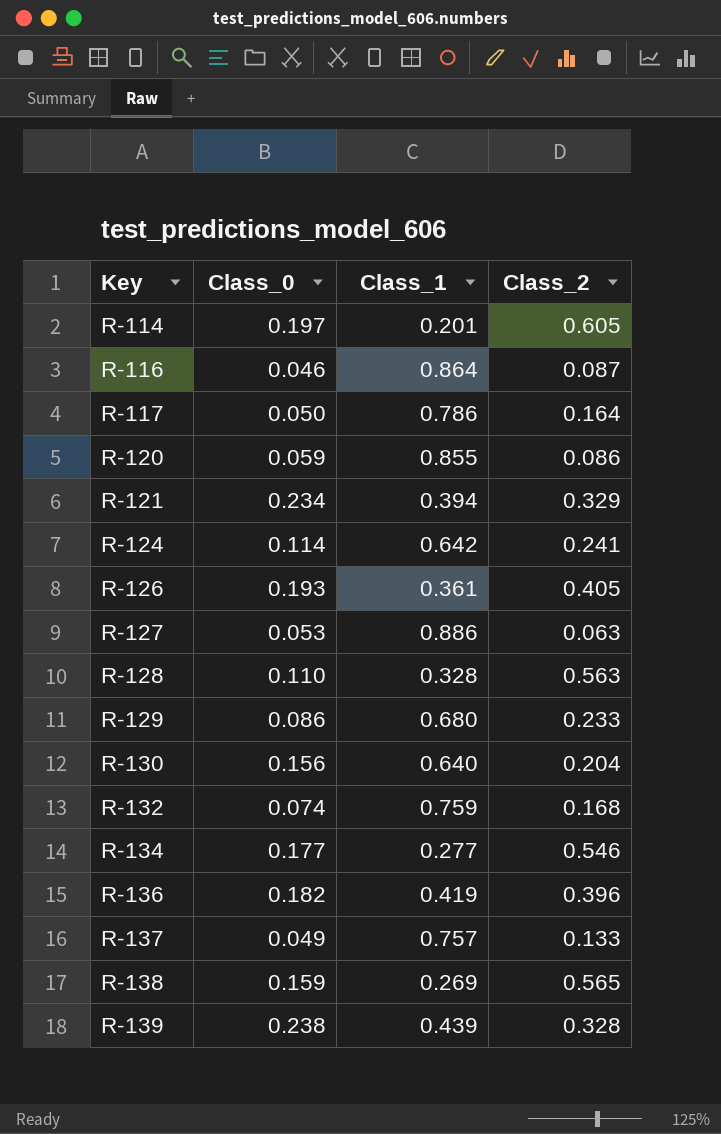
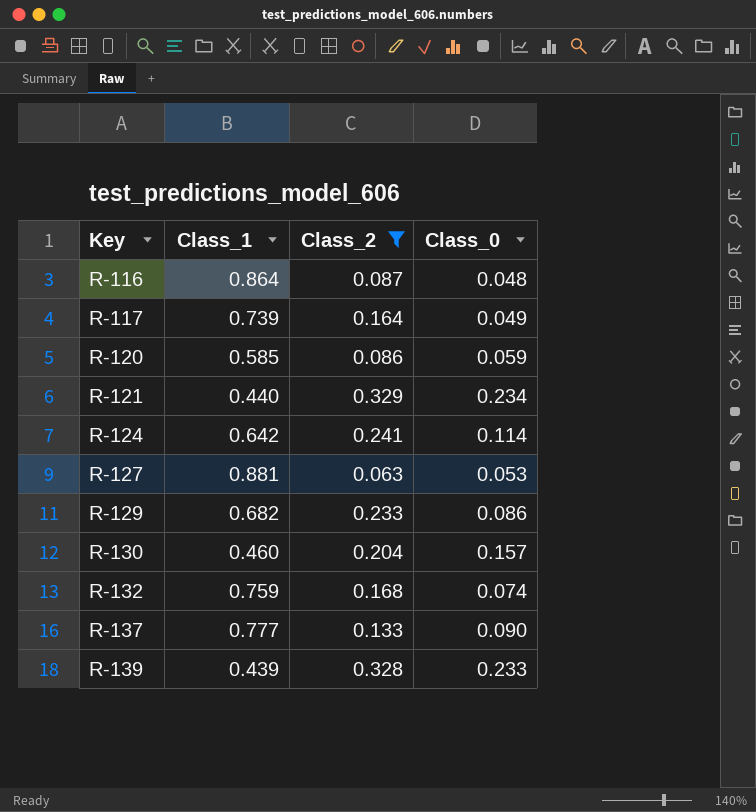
filter: none -> Class_2 <= 0.329
column Class_0 | position: 2 -> 4
R-116 | Class_0: 0.046 -> 0.048
R-117 | Class_1: 0.786 -> 0.739
R-117 | Class_0: 0.050 -> 0.049
R-120 | Class_1: 0.855 -> 0.585
R-121 | Class_1: 0.394 -> 0.440
R-127 | Class_1: 0.886 -> 0.881
R-129 | Class_1: 0.680 -> 0.682
R-130 | Class_1: 0.640 -> 0.460
R-130 | Class_0: 0.156 -> 0.157
R-137 | Class_1: 0.757 -> 0.777
R-137 | Class_0: 0.049 -> 0.090
R-139 | Class_0: 0.238 -> 0.233

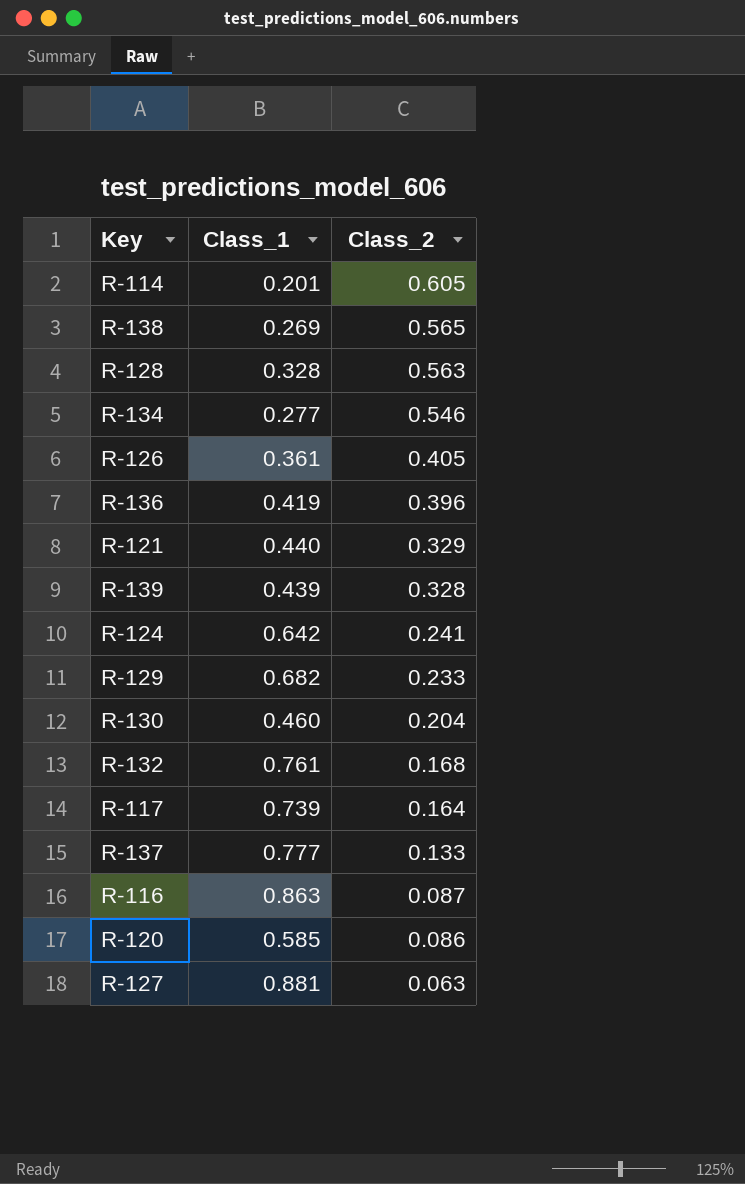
filter: Class_2 <= 0.329 -> none
row order: Key ascending -> Class_2 descending
column Class_0 | position: 4 -> none
R-132 | Class_1: 0.759 -> 0.761
R-116 | Class_1: 0.864 -> 0.863

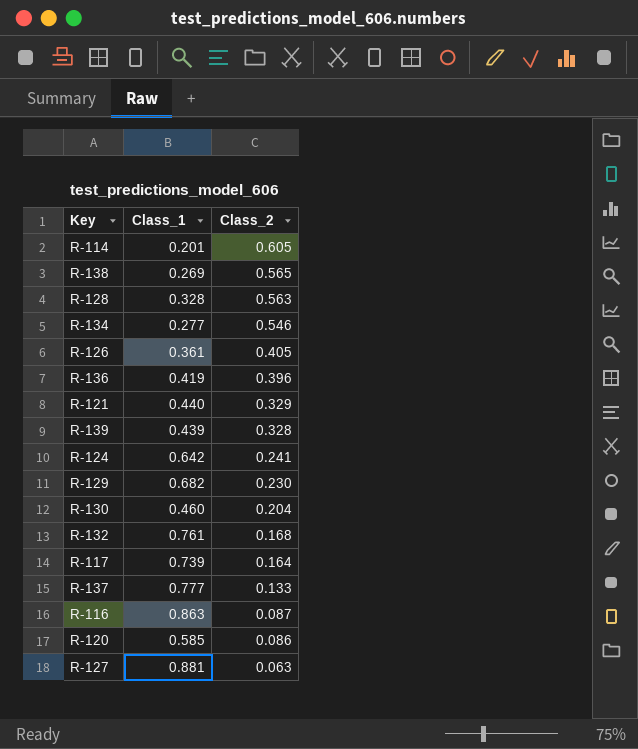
R-129 | Class_2: 0.233 -> 0.230

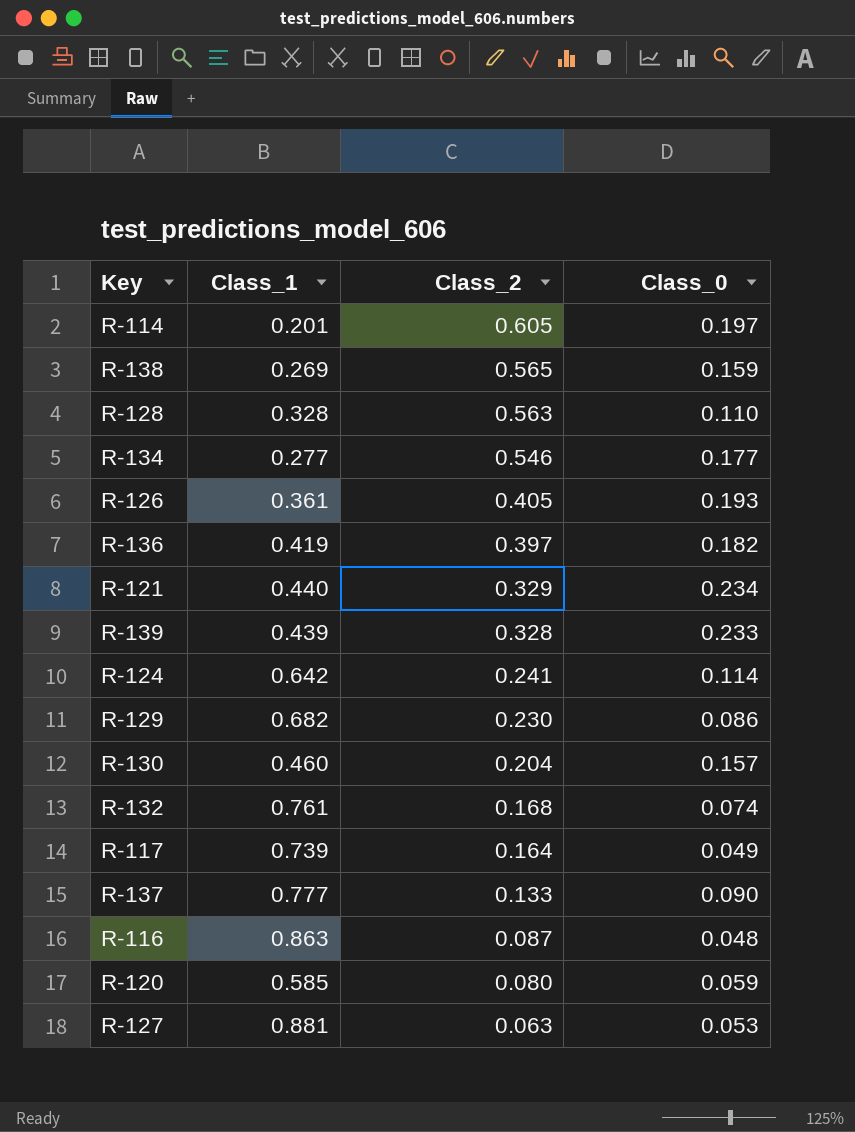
column Class_0 | position: none -> 4
R-136 | Class_2: 0.396 -> 0.397
R-120 | Class_2: 0.086 -> 0.080

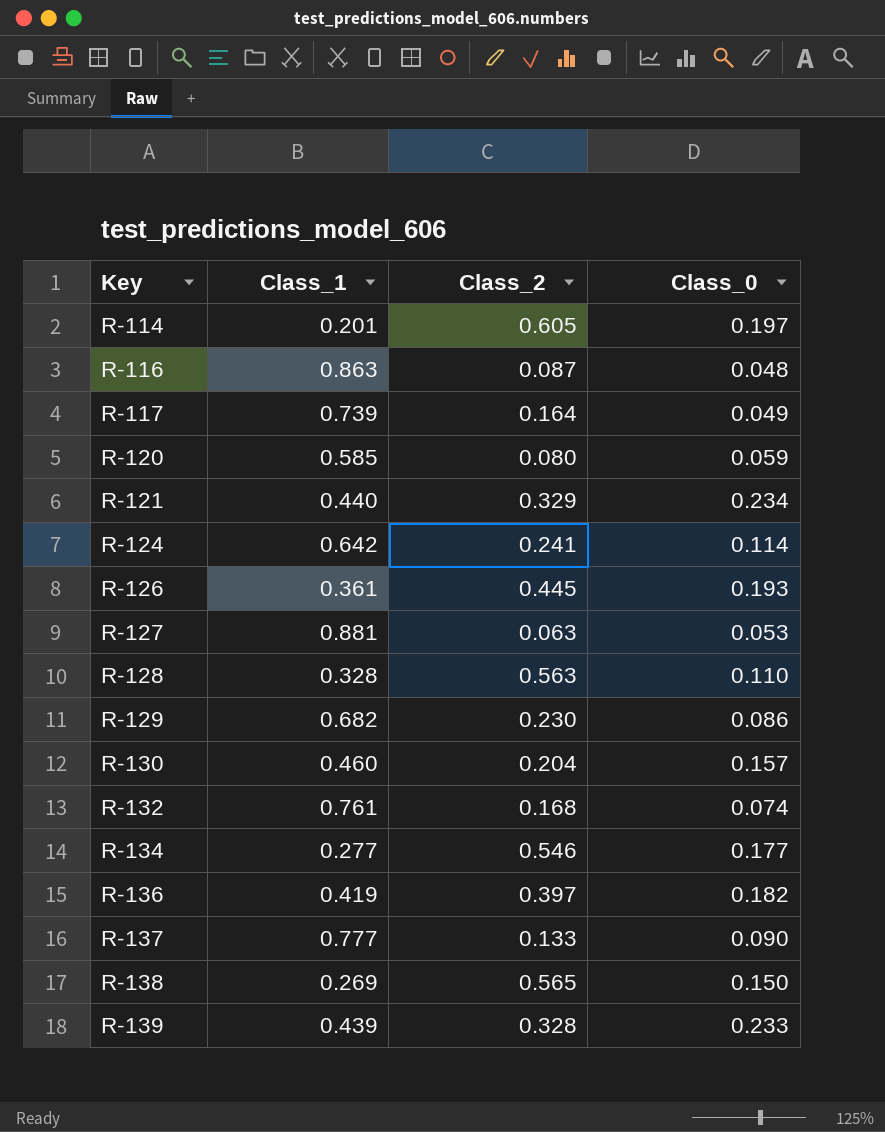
row order: Class_2 descending -> Key ascending
R-126 | Class_2: 0.405 -> 0.445
R-138 | Class_0: 0.159 -> 0.150

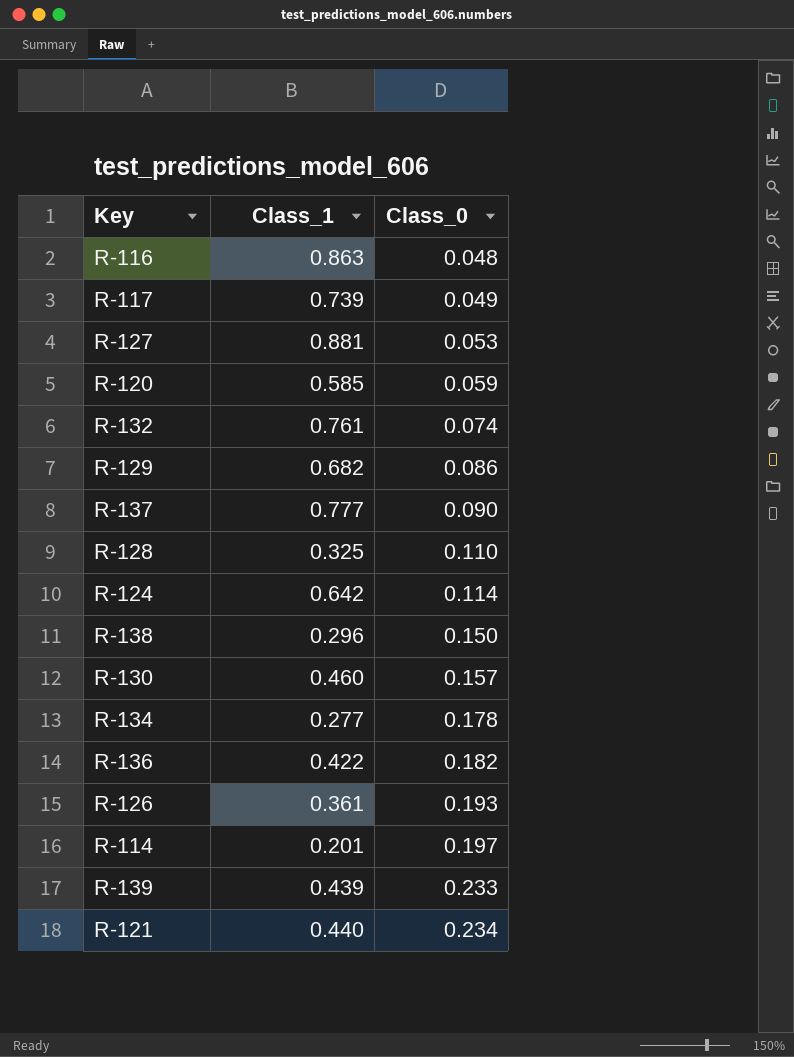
row order: Key ascending -> Class_0 ascending
column Class_2 | position: 3 -> none
R-128 | Class_1: 0.328 -> 0.325
R-138 | Class_1: 0.269 -> 0.296
R-134 | Class_0: 0.177 -> 0.178
R-136 | Class_1: 0.419 -> 0.422

